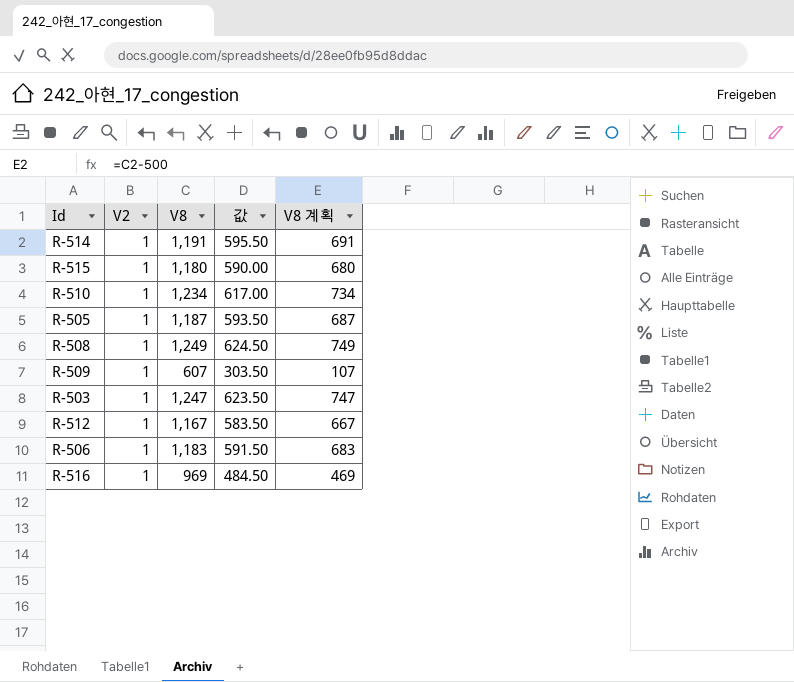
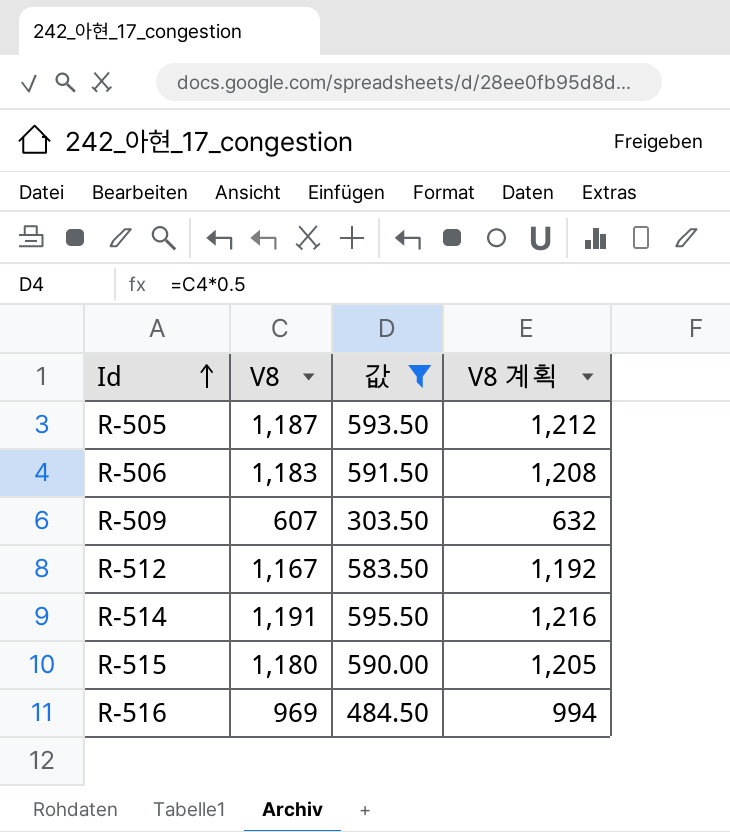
filter: none -> 값 <= 595.50
row order: none -> Id ascending
column V2 | position: 2 -> none
column V8 계획 | formula: [V8] - 500 -> [V8] + 25

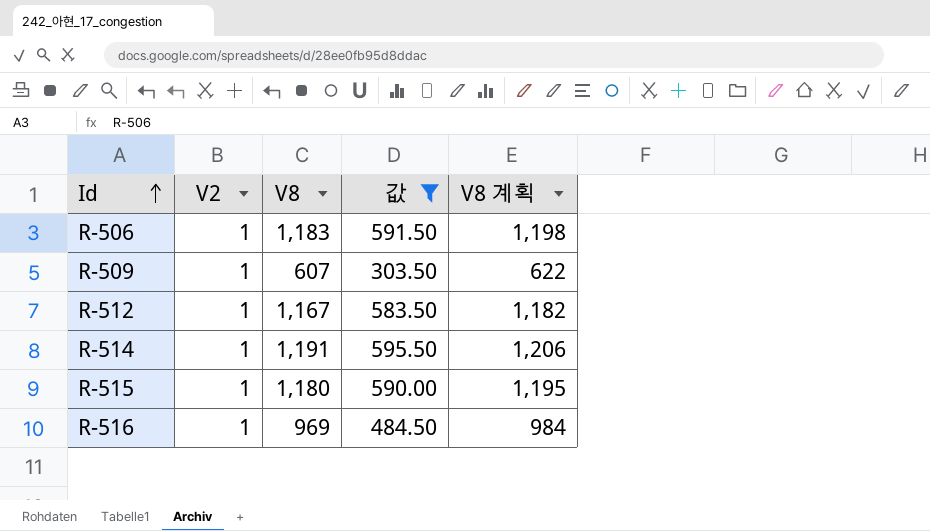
column V2 | position: none -> 2
column V8 계획 | formula: [V8] + 25 -> [V8] + 15
row R-505: 1,187 | 593.50 | 1,212 -> none

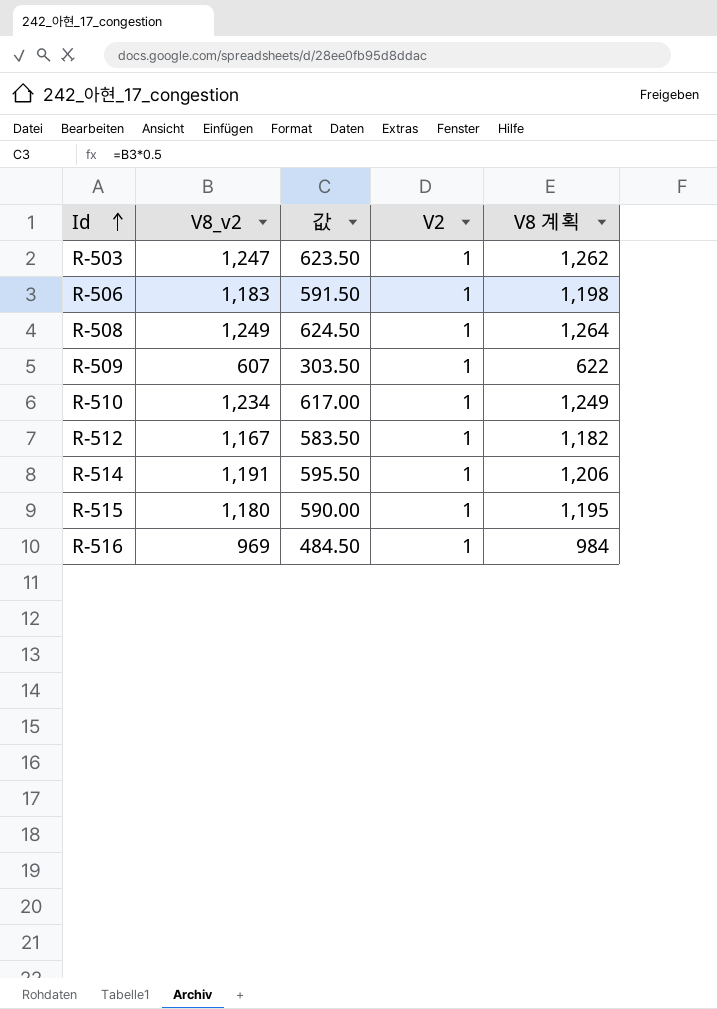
filter: 값 <= 595.50 -> none
column name: V8 -> V8_v2
column V2 | position: 2 -> 4

